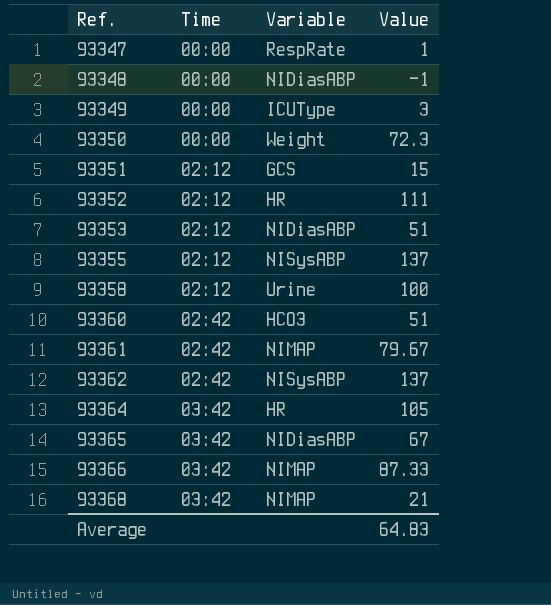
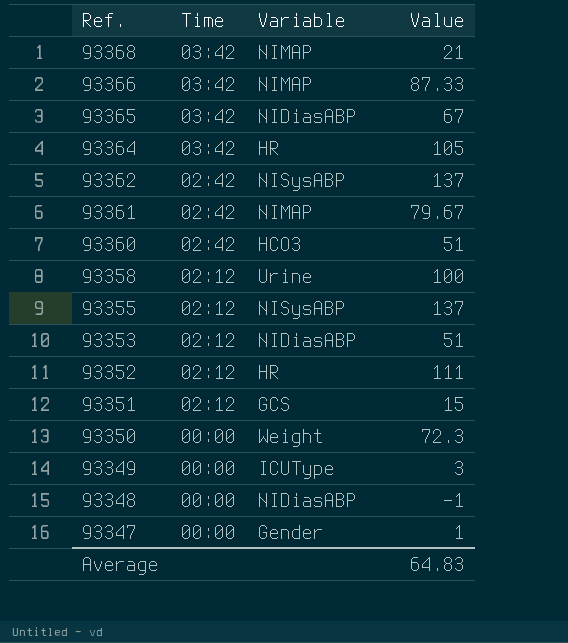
row order: Ref. ascending -> Ref. descending
93347 | Variable: RespRate -> Gender

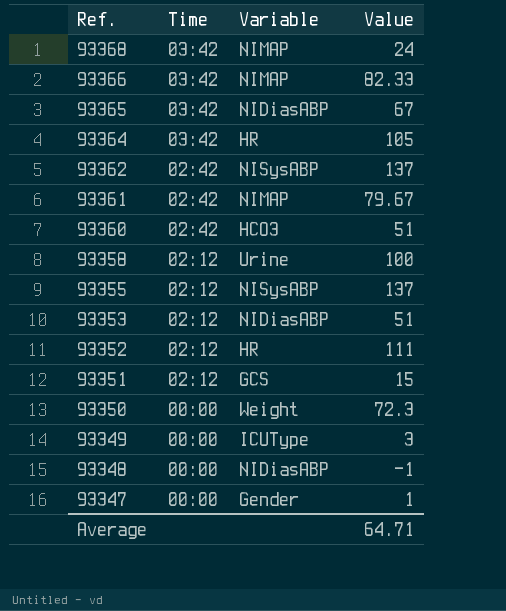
93368 | Value: 21 -> 24
93366 | Value: 87.33 -> 82.33
Average | Value: 64.83 -> 64.71

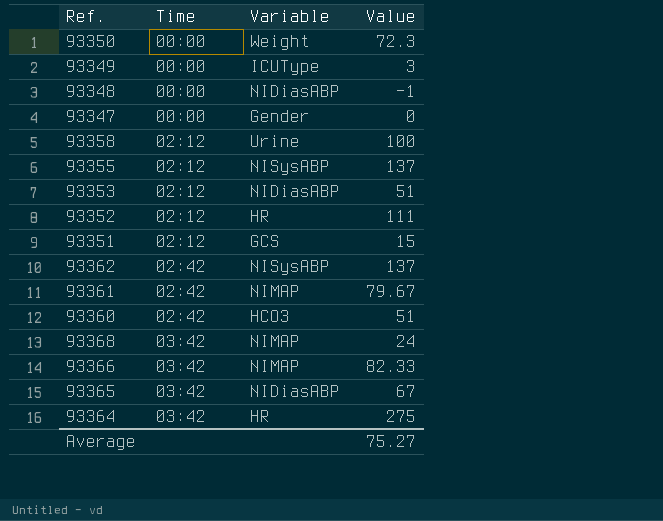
row order: Ref. descending -> Time ascending
93347 | Value: 1 -> 0
93364 | Value: 105 -> 275
Average | Value: 64.71 -> 75.27

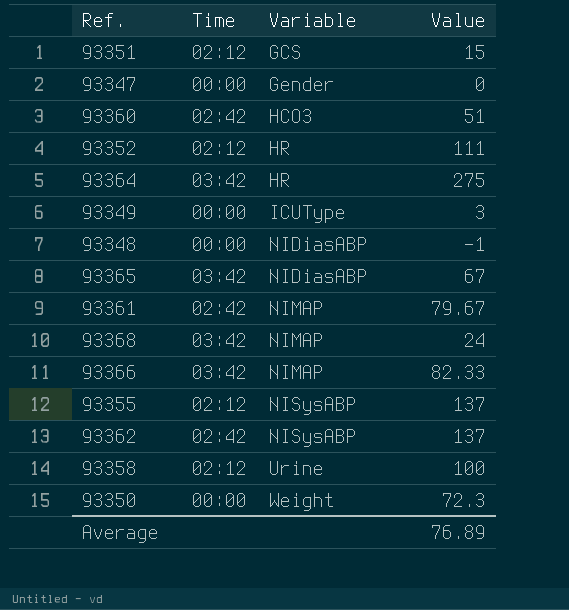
row order: Time ascending -> Variable ascending
row 93353: 02:12 | NIDiasABP | 51 -> none
Average | Value: 75.27 -> 76.89

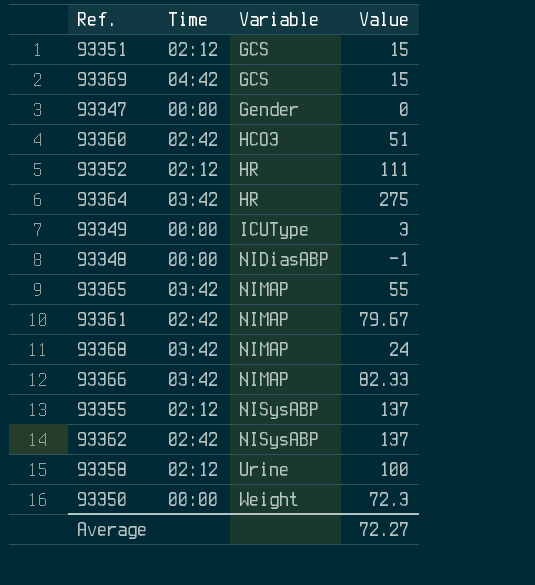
row 93369: none -> 04:42 | GCS | 15
93365 | Variable: NIDiasABP -> NIMAP
93365 | Value: 67 -> 55
Average | Value: 76.89 -> 72.27

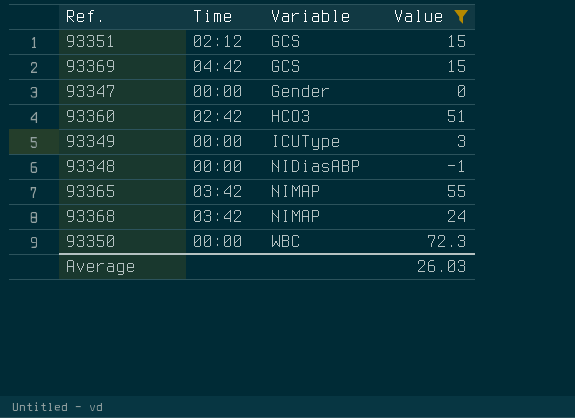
filter: none -> Value <= 72.3
93350 | Variable: Weight -> WBC
Average | Value: 72.27 -> 26.03

